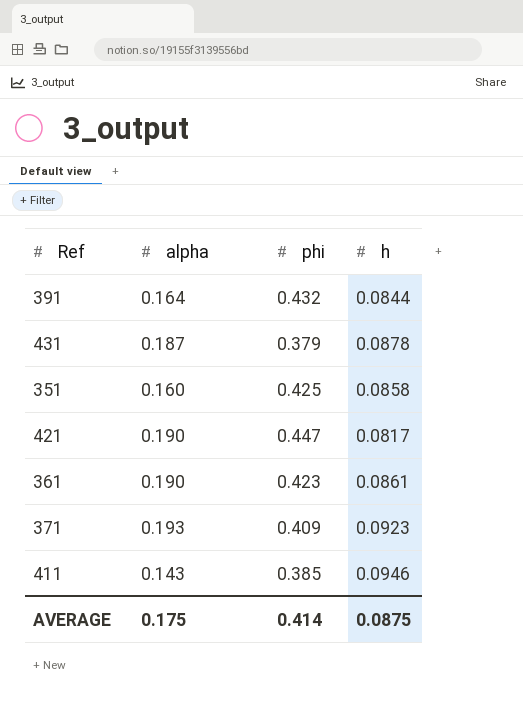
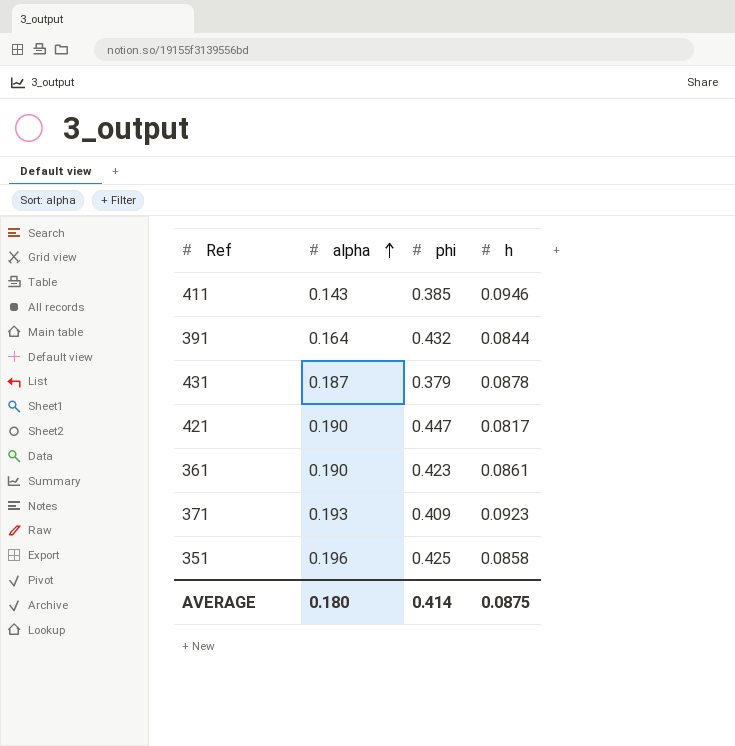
row order: none -> alpha ascending
351 | alpha: 0.160 -> 0.196
AVERAGE | alpha: 0.175 -> 0.180

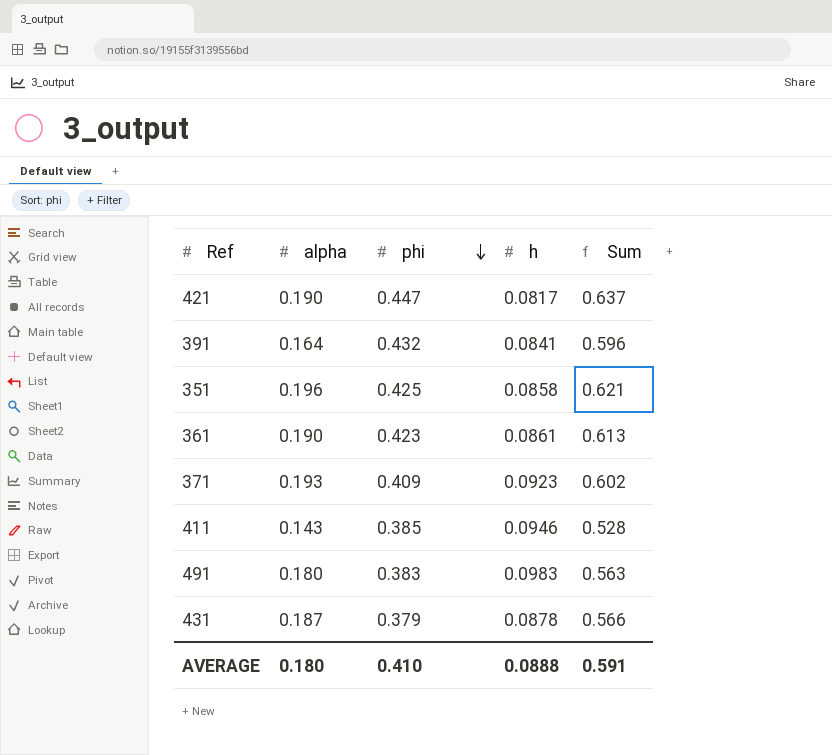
row order: alpha ascending -> phi descending
column Sum | formula: none -> [alpha] + [phi]
391 | h: 0.0844 -> 0.0841
row 491: none -> 0.180 | 0.383 | 0.0983 | 0.563
AVERAGE | phi: 0.414 -> 0.410
AVERAGE | h: 0.0875 -> 0.0888

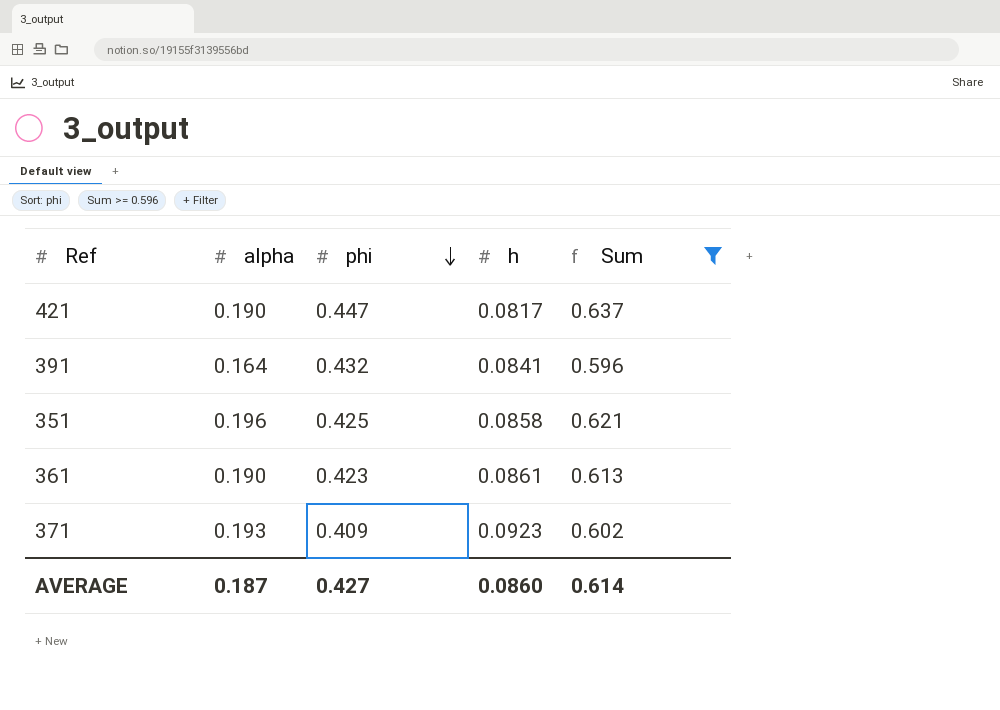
filter: none -> Sum >= 0.596
AVERAGE | alpha: 0.180 -> 0.187
AVERAGE | phi: 0.410 -> 0.427
AVERAGE | h: 0.0888 -> 0.0860
AVERAGE | Sum: 0.591 -> 0.614

